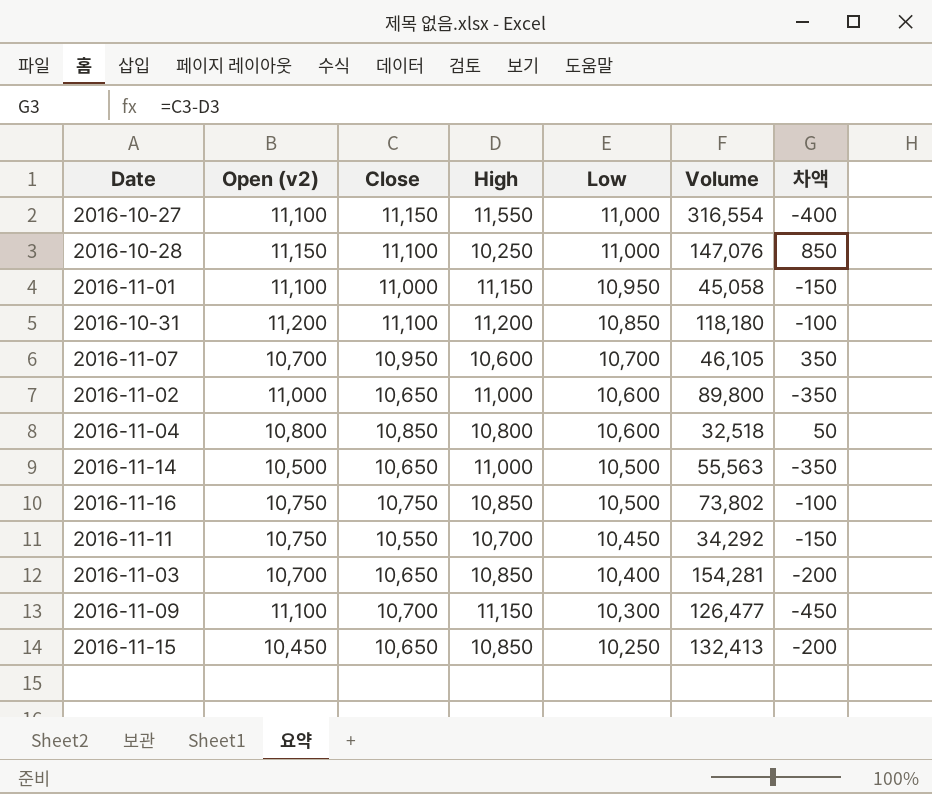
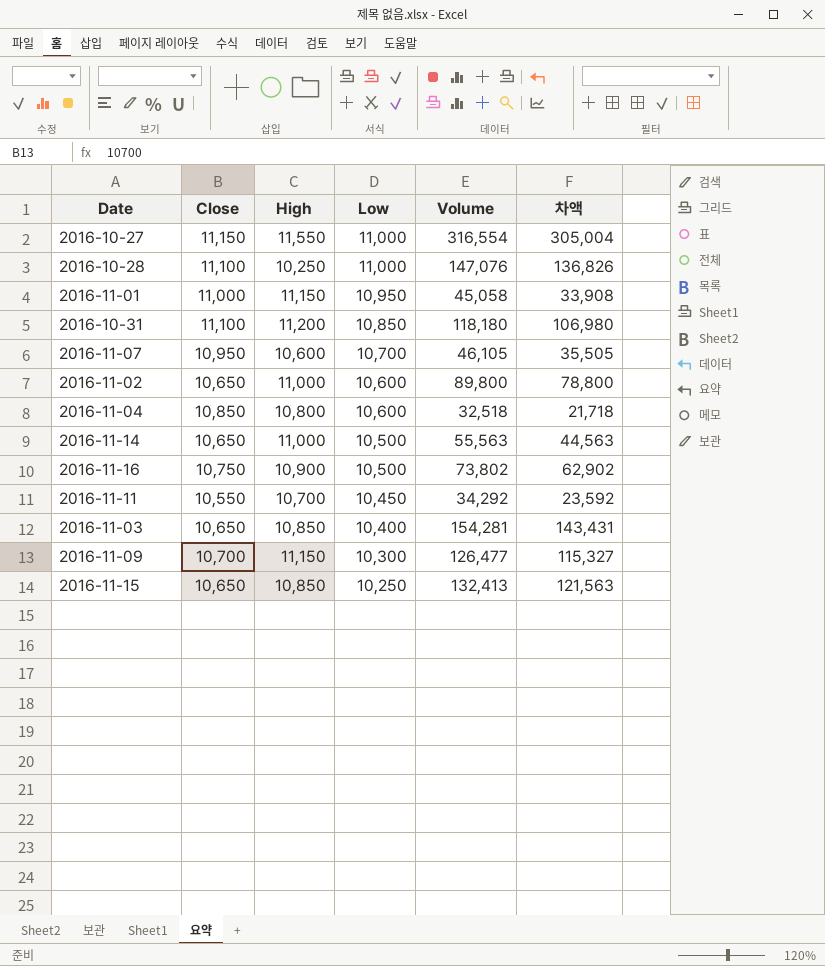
column Open (v2) | position: 2 -> none
column 차액 | formula: [Close] - [High] -> [Volume] - [High]
2016-11-16 | High: 10,850 -> 10,900

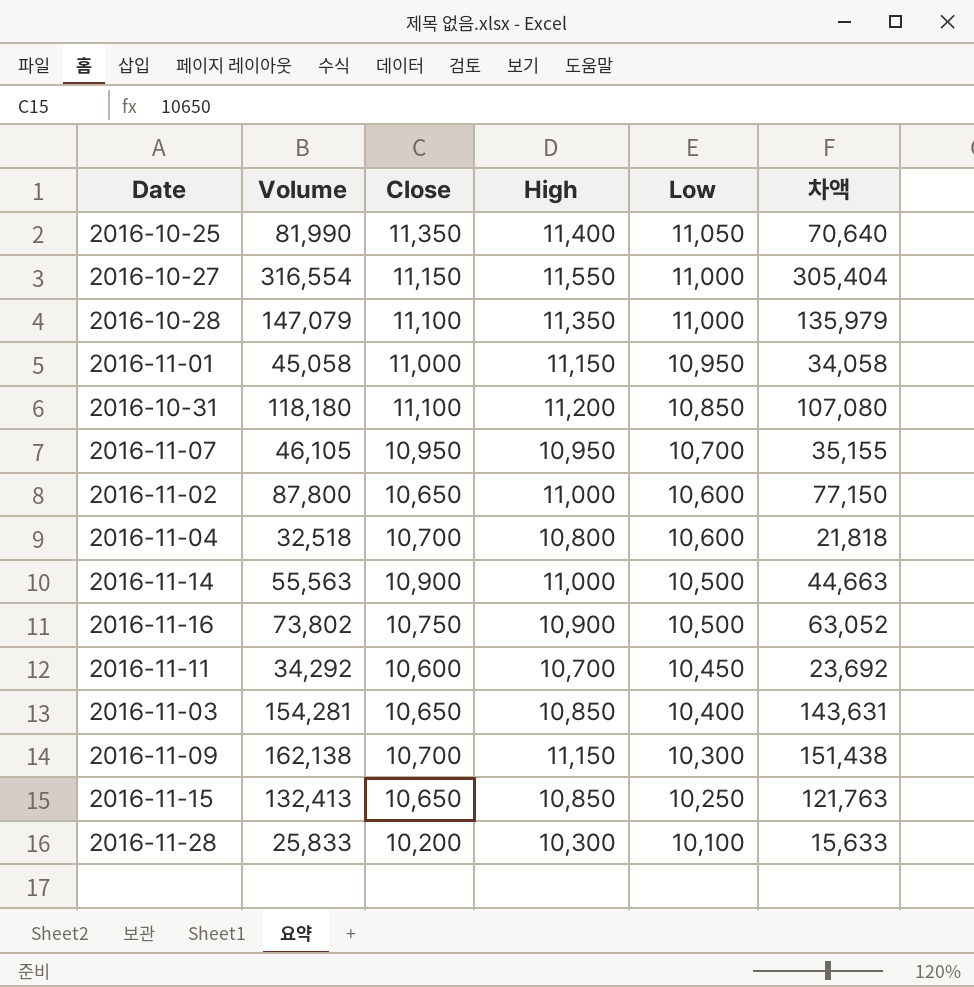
column Volume | position: 5 -> 2
column 차액 | formula: [Volume] - [High] -> [Volume] - [Close]
row 2016-10-25: none -> 81,990 | 11,350 | 11,400 | 11,050 | 70,640
2016-10-28 | Volume: 147,076 -> 147,079
2016-10-28 | High: 10,250 -> 11,350
2016-11-07 | High: 10,600 -> 10,950
2016-11-02 | Volume: 89,800 -> 87,800
2016-11-04 | Close: 10,850 -> 10,700
2016-11-14 | Close: 10,650 -> 10,900
2016-11-11 | Close: 10,550 -> 10,600
2016-11-09 | Volume: 126,477 -> 162,138
row 2016-11-28: none -> 25,833 | 10,200 | 10,300 | 10,100 | 15,633

